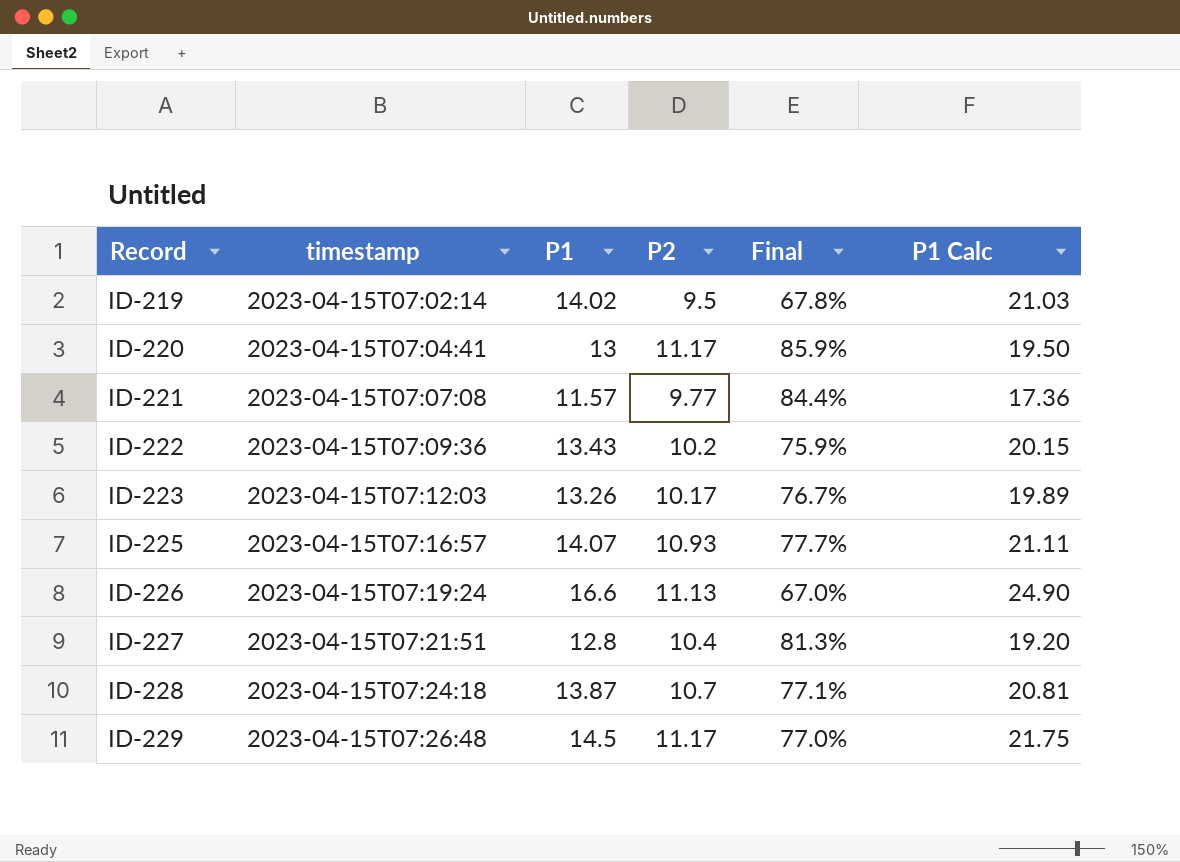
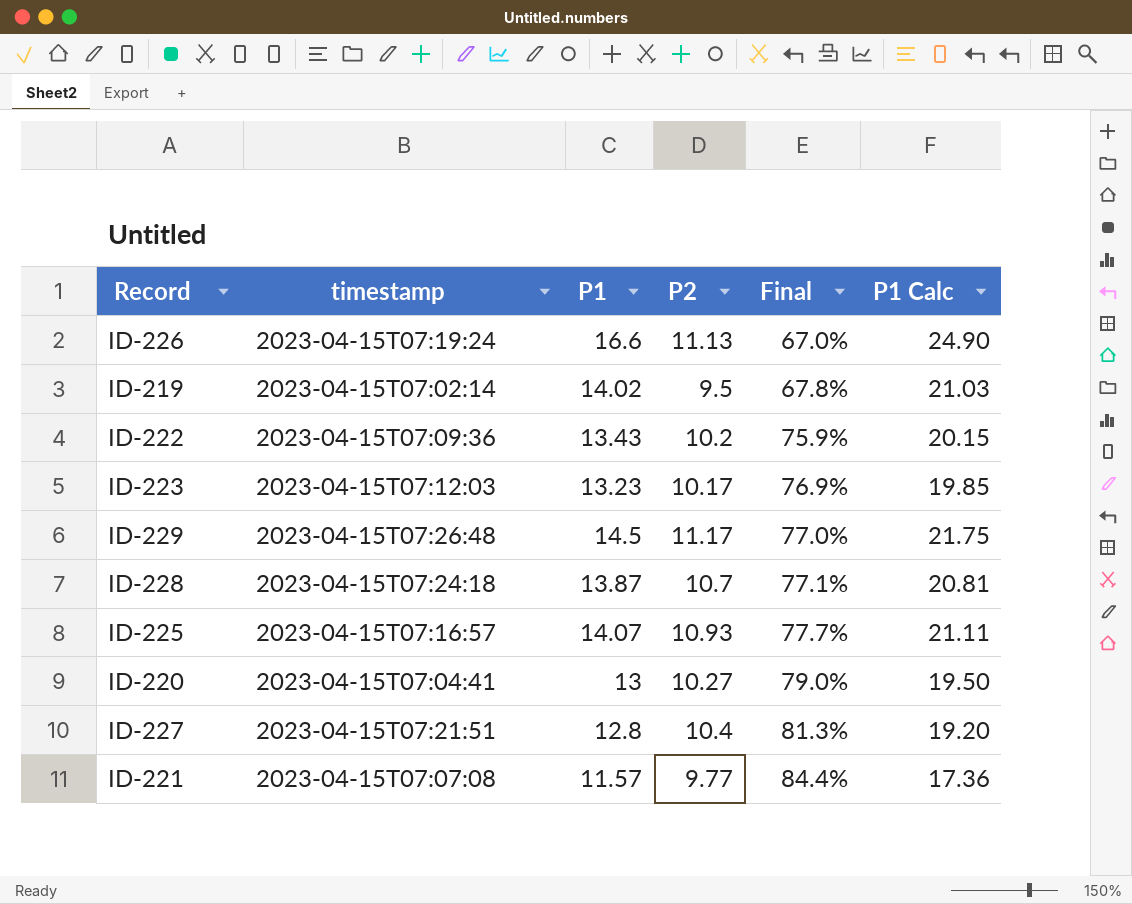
row order: Record ascending -> Final ascending
ID-223 | P1: 13.26 -> 13.23
ID-223 | Final: 76.7% -> 76.9%
ID-223 | P1 Calc: 19.89 -> 19.85
ID-220 | P2: 11.17 -> 10.27
ID-220 | Final: 85.9% -> 79.0%

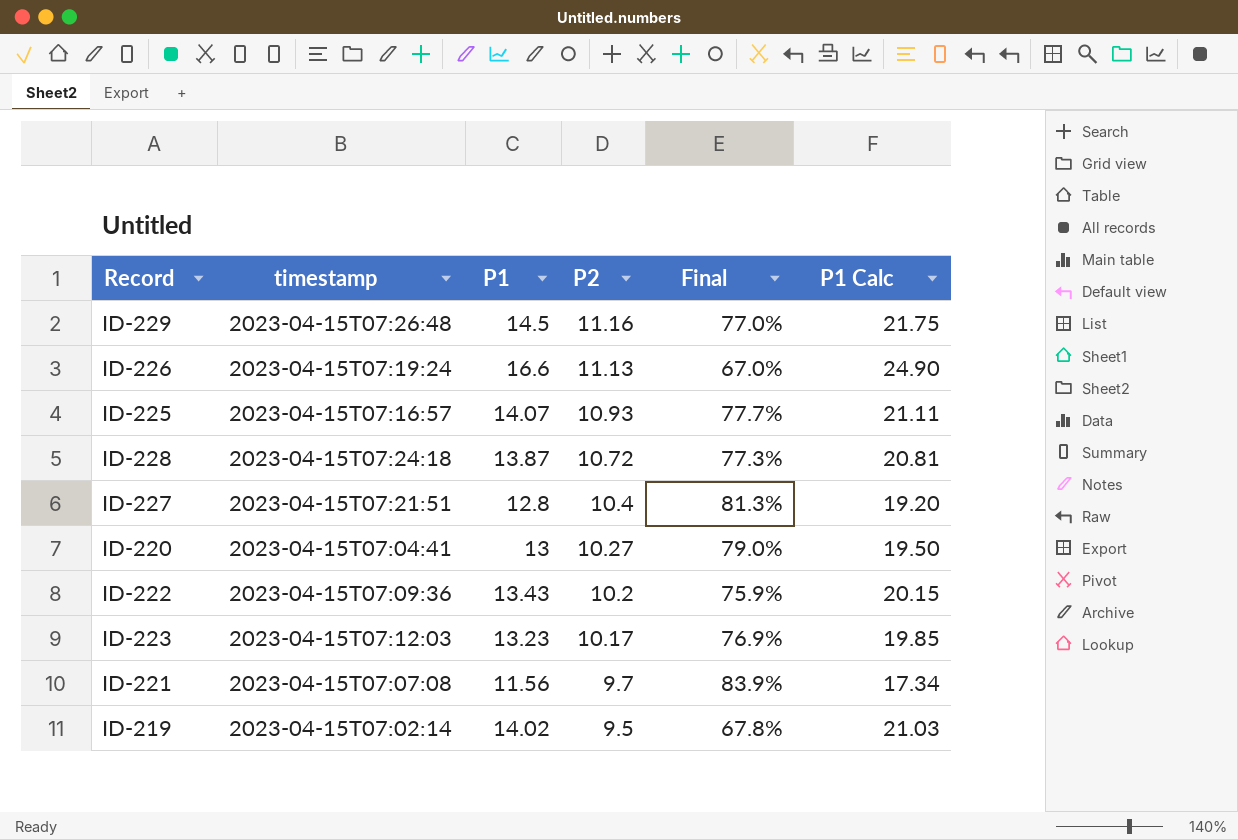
row order: Final ascending -> P2 descending
ID-229 | P2: 11.17 -> 11.16
ID-228 | P2: 10.7 -> 10.72
ID-228 | Final: 77.1% -> 77.3%
ID-221 | P1: 11.57 -> 11.56
ID-221 | P2: 9.77 -> 9.7
ID-221 | Final: 84.4% -> 83.9%
ID-221 | P1 Calc: 17.36 -> 17.34

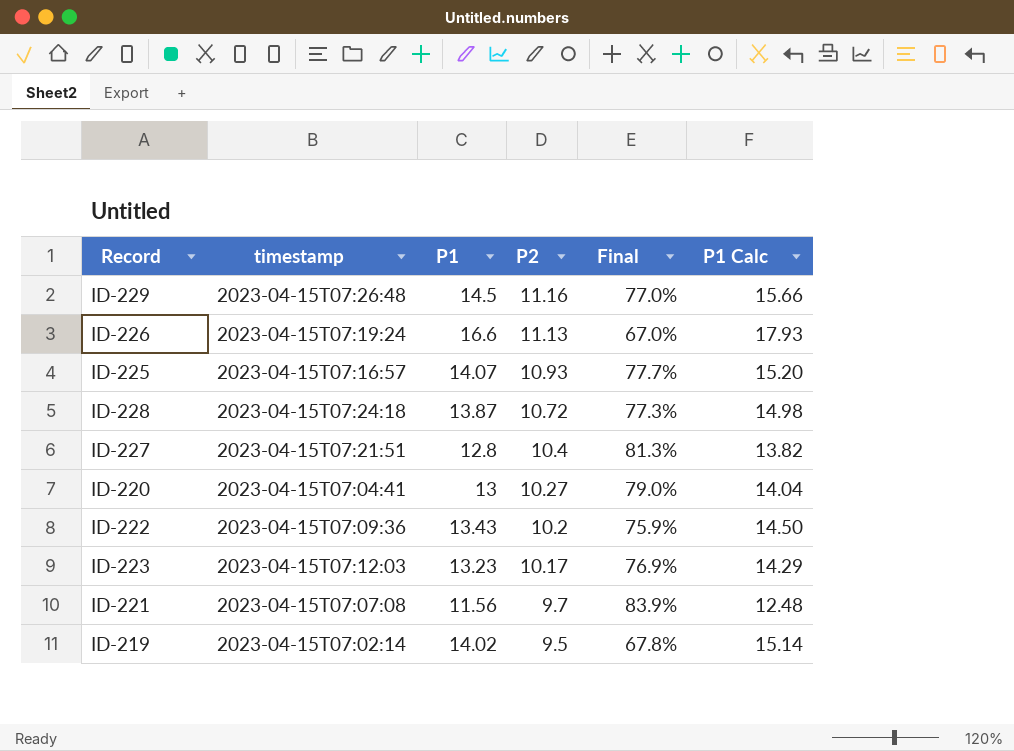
column P1 Calc | formula: [P1] * 1.5 -> [P1] * 1.08

